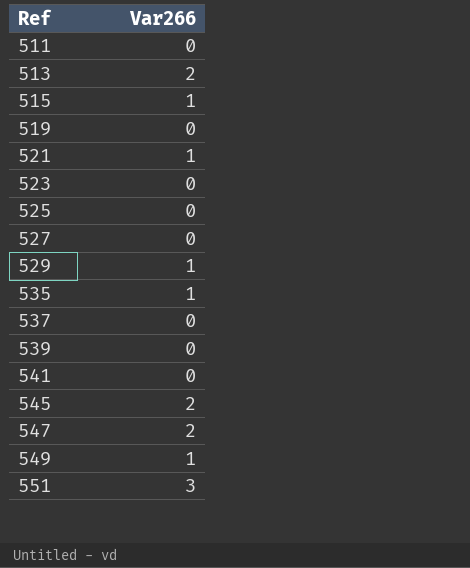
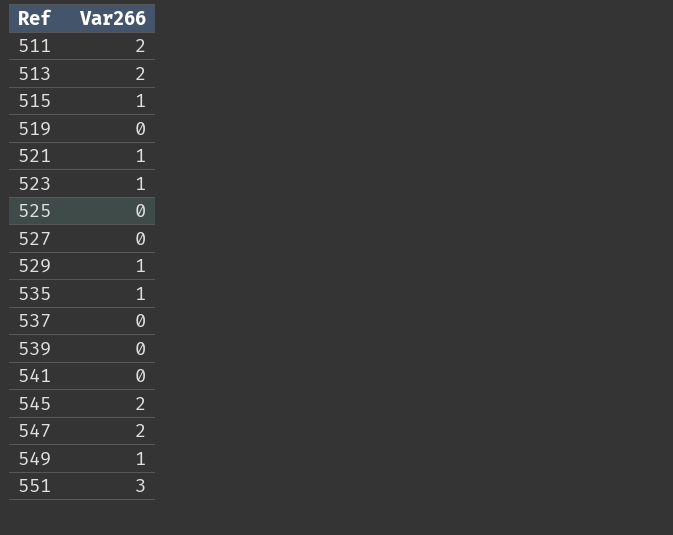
511 | Var266: 0 -> 2
523 | Var266: 0 -> 1

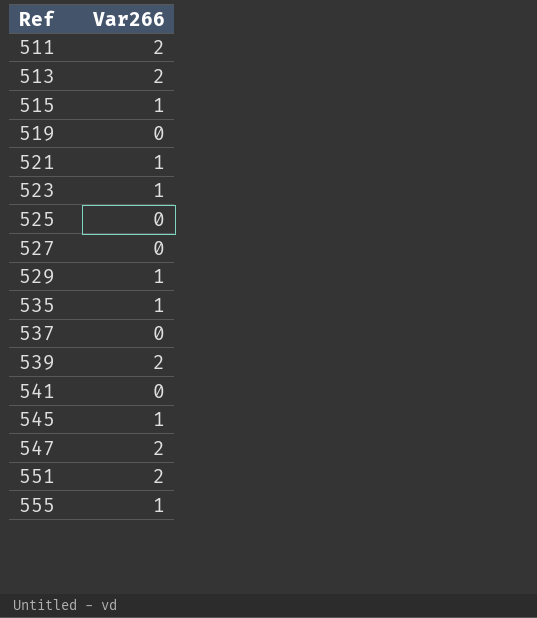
row 549: 1 -> none
539 | Var266: 0 -> 2
545 | Var266: 2 -> 1
551 | Var266: 3 -> 2
row 555: none -> 1

